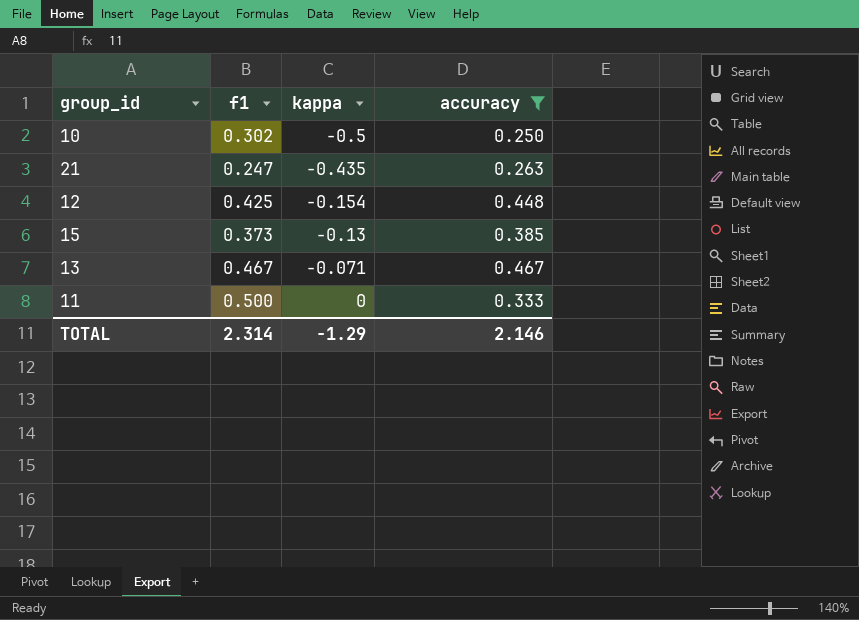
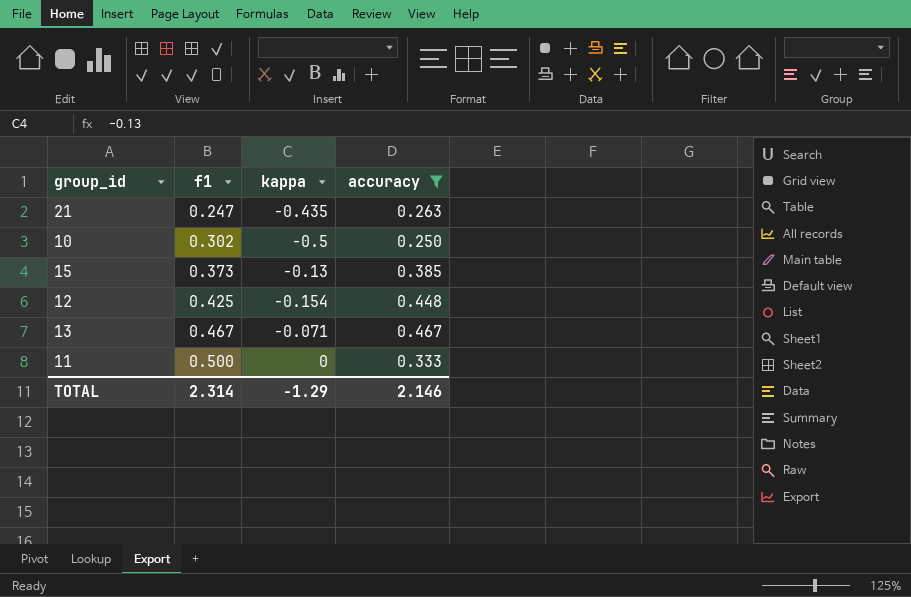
row order: kappa ascending -> f1 ascending

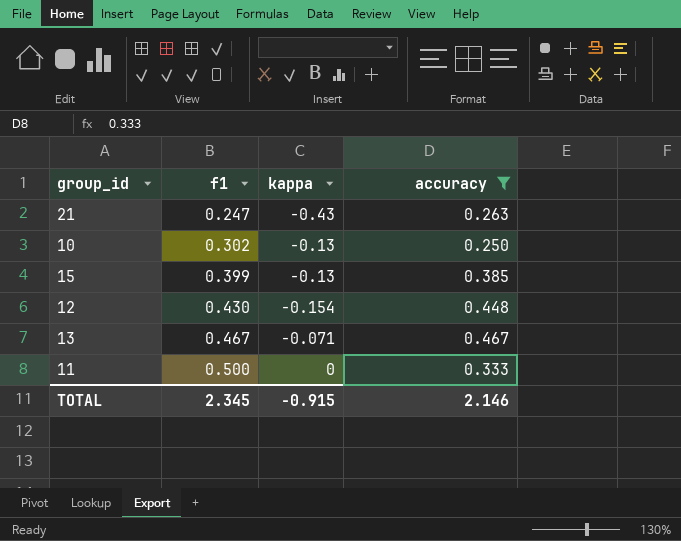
21 | kappa: -0.435 -> -0.43
10 | kappa: -0.5 -> -0.13
15 | f1: 0.373 -> 0.399
12 | f1: 0.425 -> 0.430
TOTAL | f1: 2.314 -> 2.345
TOTAL | kappa: -1.29 -> -0.915

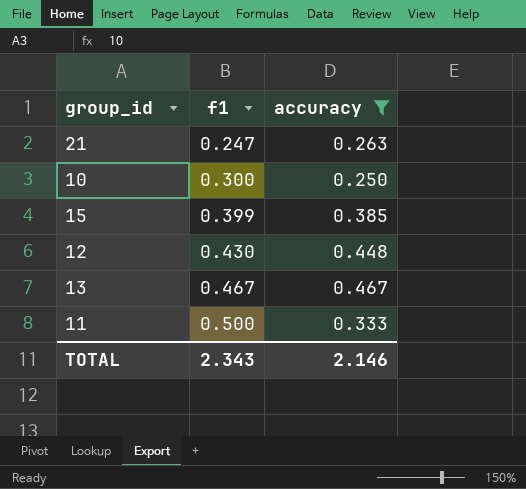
column kappa | position: 3 -> none
10 | f1: 0.302 -> 0.300
TOTAL | f1: 2.345 -> 2.343

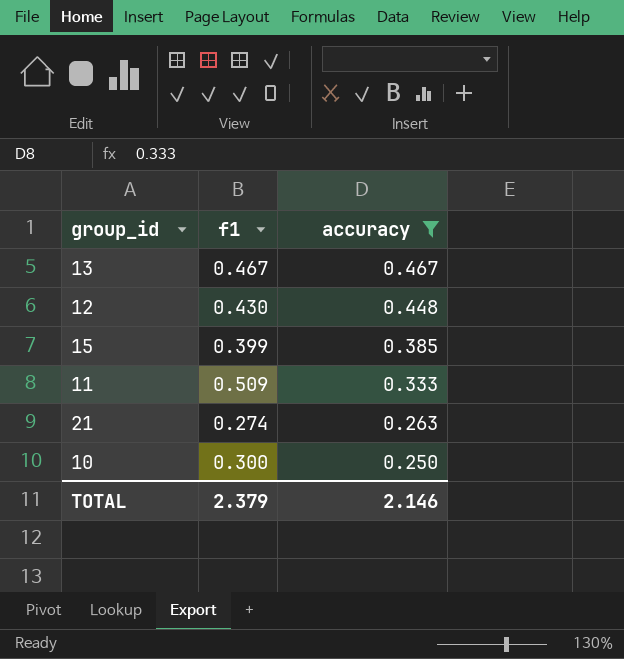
row order: f1 ascending -> accuracy descending
11 | f1: 0.500 -> 0.509
21 | f1: 0.247 -> 0.274
TOTAL | f1: 2.343 -> 2.379

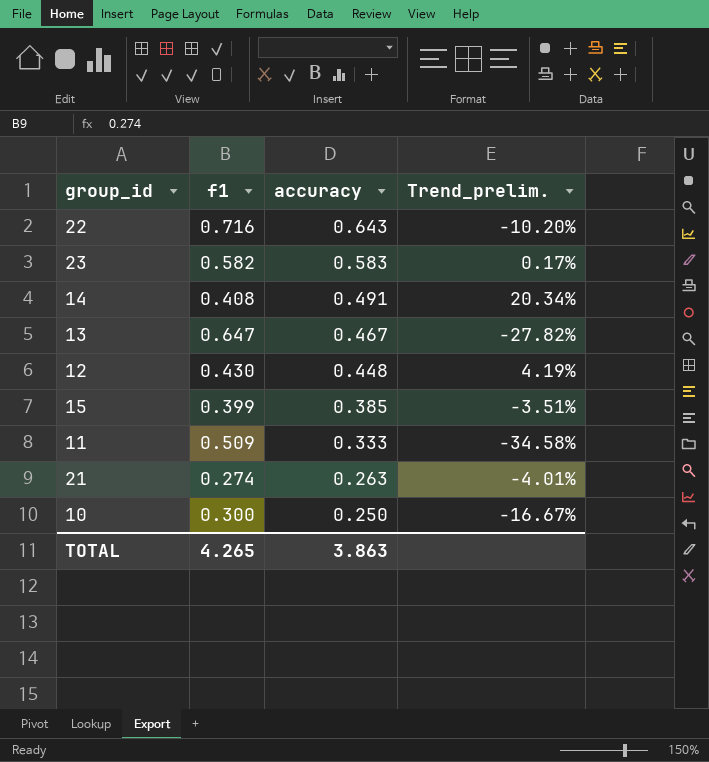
filter: accuracy <= 0.467 -> none
column Trend_prelim. | formula: none -> ([accuracy] - [f1]) / [f1]
13 | f1: 0.467 -> 0.647
TOTAL | f1: 2.379 -> 4.265
TOTAL | accuracy: 2.146 -> 3.863

